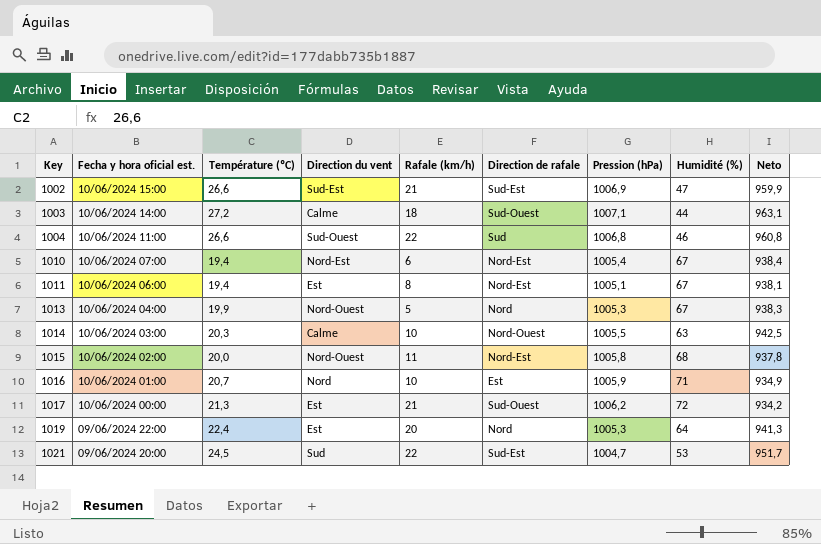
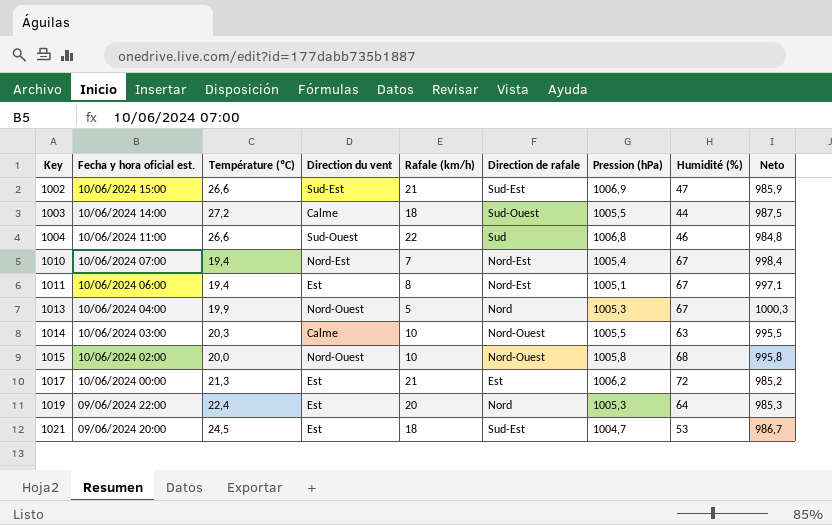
column Neto | formula: [Pression (hPa)] - [Humidité (%)] -> [Pression (hPa)] - [Rafale (km/h)]
row 1016: 10/06/2024 01:00 | 20,7 | Nord | 10 | Est | 1005,9 | 71 | 934,9 -> none
1003 | Pression (hPa): 1007,1 -> 1005,5
1010 | Rafale (km/h): 6 -> 7
1015 | Rafale (km/h): 11 -> 10
1015 | Direction de rafale: Nord-Est -> Nord-Ouest
1017 | Direction de rafale: Sud-Ouest -> Est
1021 | Direction du vent: Sud -> Est
1021 | Rafale (km/h): 22 -> 18

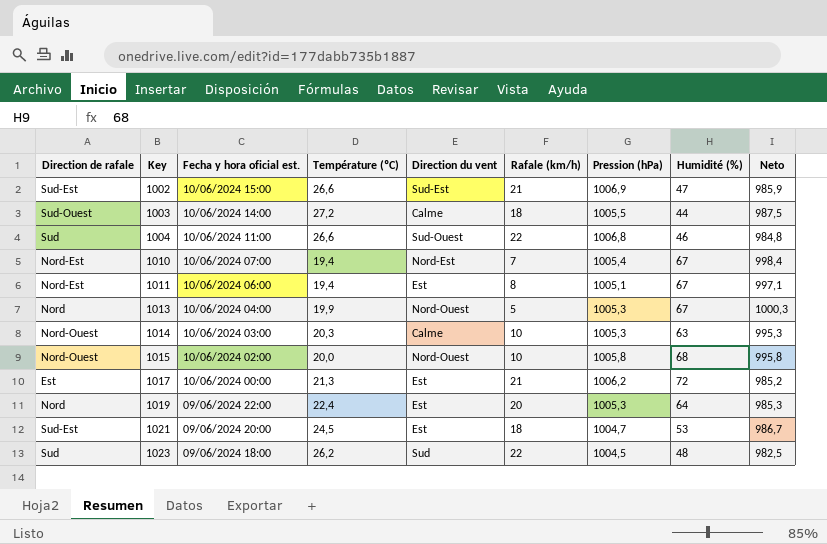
column Direction de rafale | position: 6 -> 1
1014 | Pression (hPa): 1005,5 -> 1005,3
1014 | Neto: 995,5 -> 995,3
row 1023: none -> Sud | 09/06/2024 18:00 | 26,2 | Sud | 22 | 1004,5 | 48 | 982,5

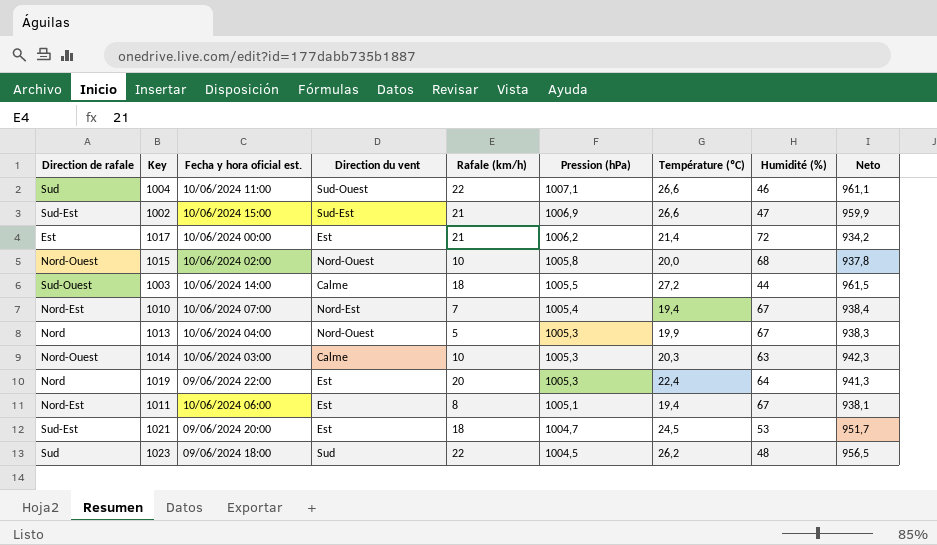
row order: Key ascending -> Pression (hPa) descending
column Température (ºC) | position: 4 -> 7
column Neto | formula: [Pression (hPa)] - [Rafale (km/h)] -> [Pression (hPa)] - [Humidité (%)]
1004 | Pression (hPa): 1006,8 -> 1007,1
1017 | Température (ºC): 21,3 -> 21,4

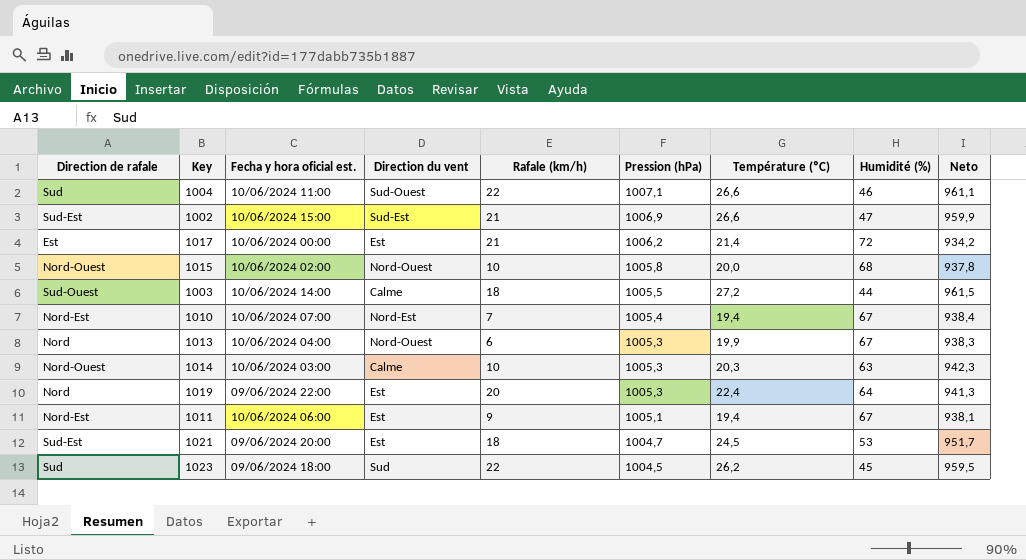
1013 | Rafale (km/h): 5 -> 6
1011 | Rafale (km/h): 8 -> 9
1023 | Humidité (%): 48 -> 45
1023 | Neto: 956,5 -> 959,5

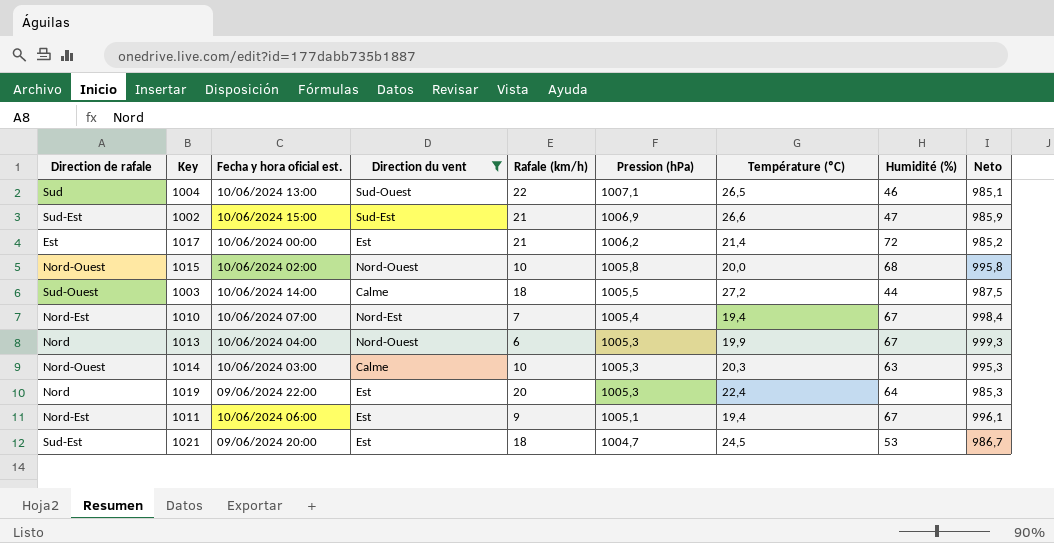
filter: none -> Direction du vent != Sud
column Neto | formula: [Pression (hPa)] - [Humidité (%)] -> [Pression (hPa)] - [Rafale (km/h)]
1004 | Fecha y hora oficial est.: 10/06/2024 11:00 -> 10/06/2024 13:00
1004 | Température (ºC): 26,6 -> 26,5

